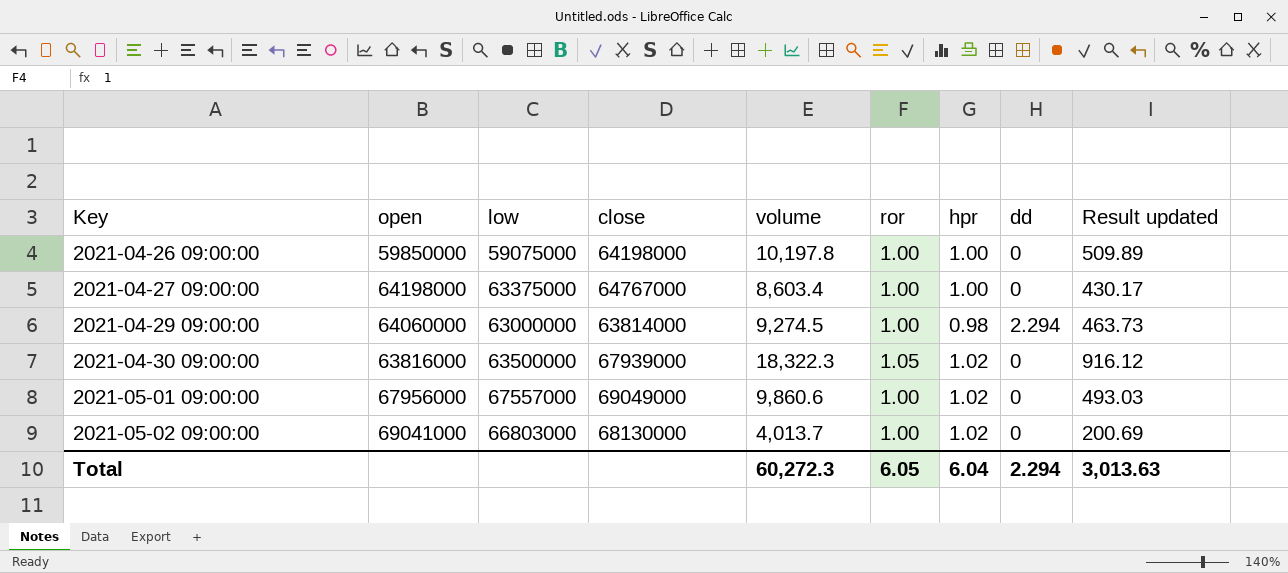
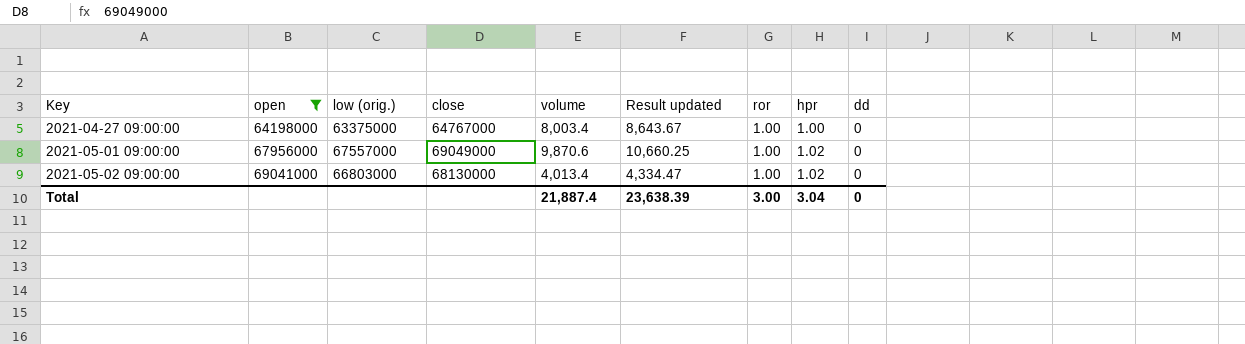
filter: none -> open >= 64198000
column name: low -> low (orig.)
column Result updated | formula: [volume] * 0.05 -> [volume] * 1.08
column Result updated | position: 9 -> 6
2021-04-27 09:00:00 | volume: 8,603.4 -> 8,003.4
2021-05-01 09:00:00 | volume: 9,860.6 -> 9,870.6
2021-05-02 09:00:00 | volume: 4,013.7 -> 4,013.4
Total | volume: 60,272.3 -> 21,887.4
Total | Result updated: 3,013.63 -> 23,638.39
Total | ror: 6.05 -> 3.00
Total | hpr: 6.04 -> 3.04
Total | dd: 2.294 -> 0

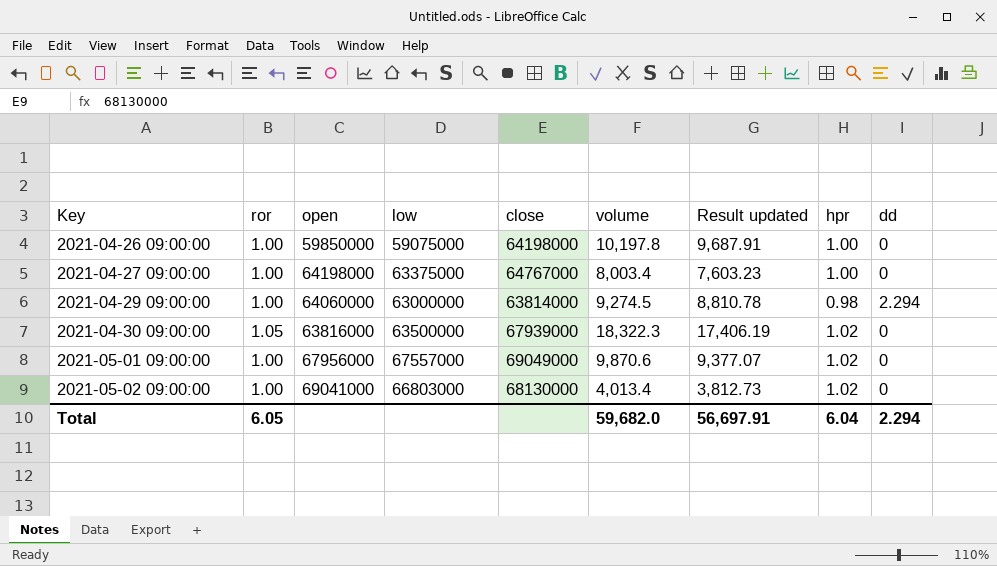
filter: open >= 64198000 -> none
column ror | position: 7 -> 2
column name: low (orig.) -> low
column Result updated | formula: [volume] * 1.08 -> [volume] * 0.95
Total | ror: 3.00 -> 6.05
Total | volume: 21,887.4 -> 59,682.0
Total | Result updated: 23,638.39 -> 56,697.91
Total | hpr: 3.04 -> 6.04
Total | dd: 0 -> 2.294

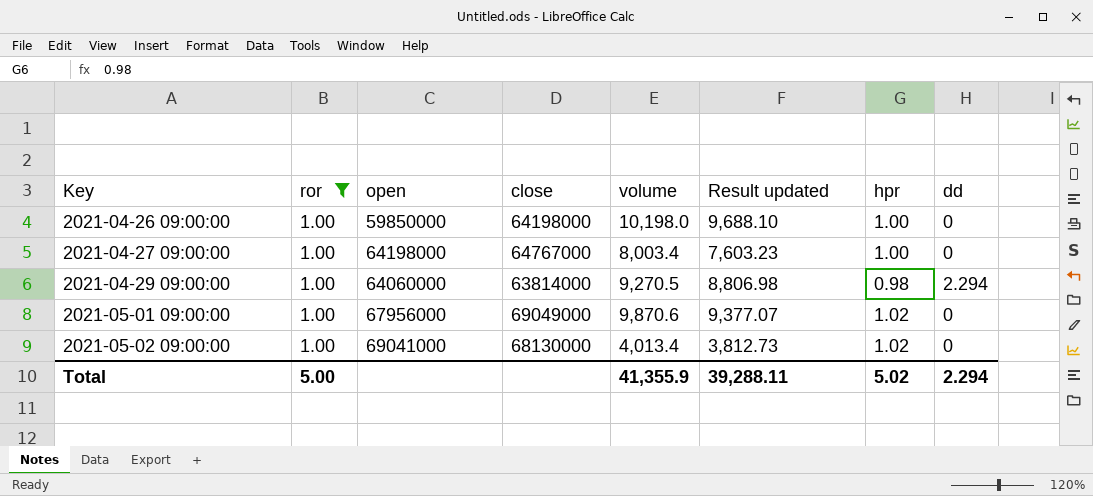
filter: none -> ror = 1.00
column low | position: 4 -> none
2021-04-26 09:00:00 | volume: 10,197.8 -> 10,198.0
2021-04-26 09:00:00 | Result updated: 9,687.91 -> 9,688.10
2021-04-29 09:00:00 | volume: 9,274.5 -> 9,270.5
2021-04-29 09:00:00 | Result updated: 8,810.78 -> 8,806.98
Total | ror: 6.05 -> 5.00
Total | volume: 59,682.0 -> 41,355.9
Total | Result updated: 56,697.91 -> 39,288.11
Total | hpr: 6.04 -> 5.02

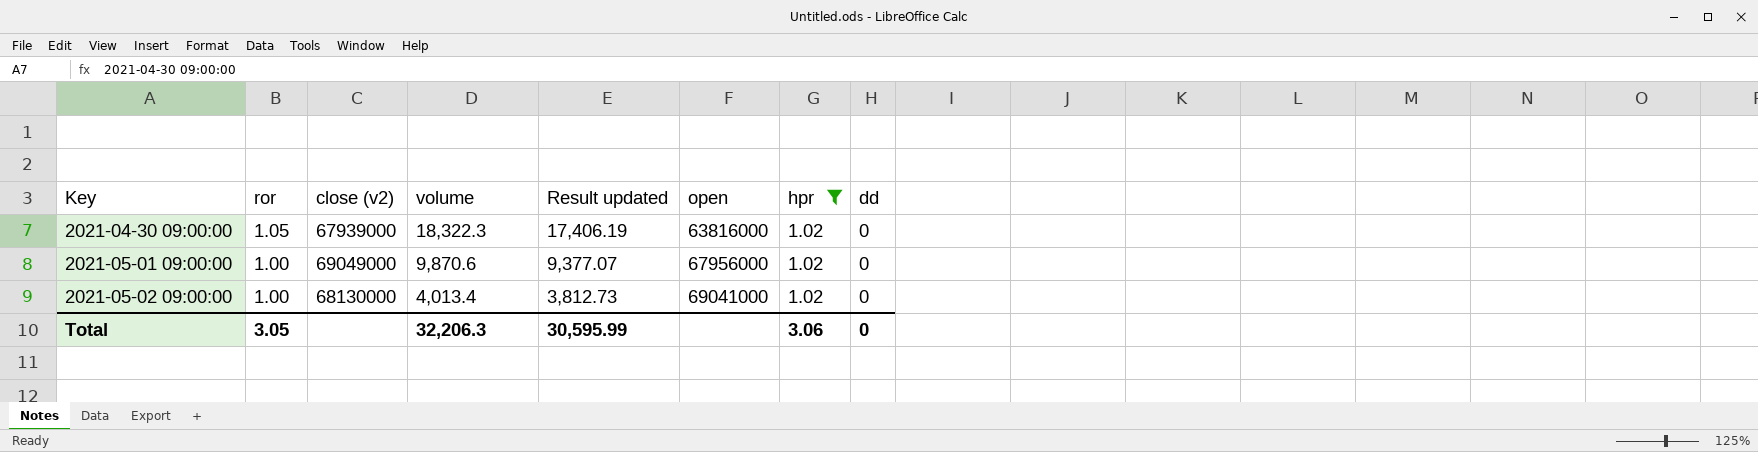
filter: ror = 1.00 -> hpr = 1.02
column name: close -> close (v2)
column open | position: 3 -> 6
Total | ror: 5.00 -> 3.05
Total | volume: 41,355.9 -> 32,206.3
Total | Result updated: 39,288.11 -> 30,595.99
Total | hpr: 5.02 -> 3.06
Total | dd: 2.294 -> 0

